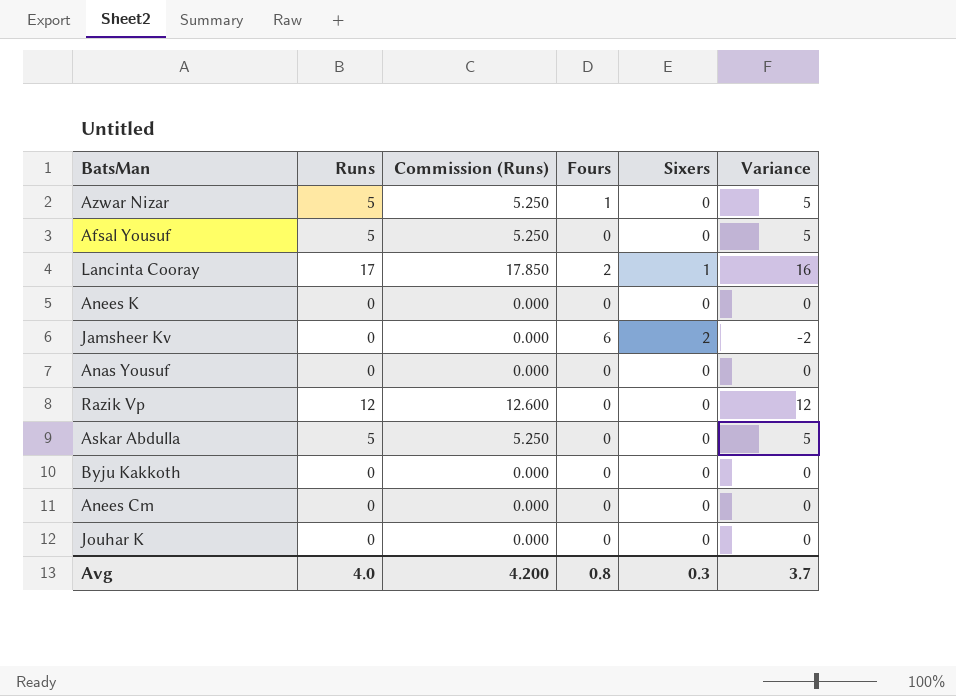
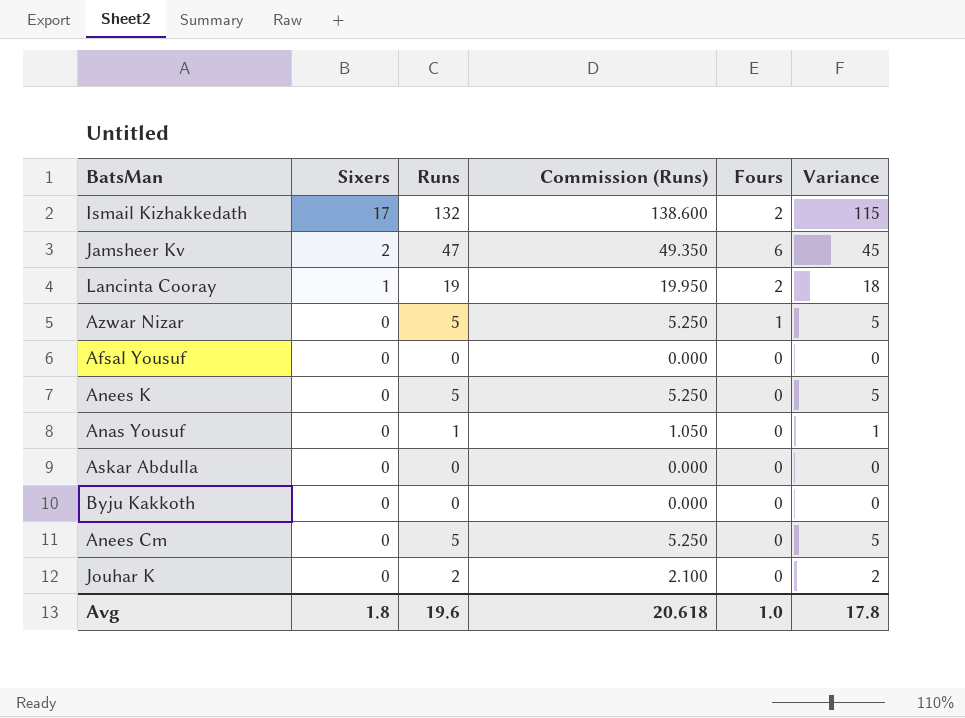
row order: none -> Sixers descending
column Sixers | position: 5 -> 2
row Razik Vp: 12 | 12.600 | 0 | 0 | 12 -> none
row Ismail Kizhakkedath: none -> 17 | 132 | 138.600 | 2 | 115
Jamsheer Kv | Runs: 0 -> 47
Jamsheer Kv | Commission (Runs): 0.000 -> 49.350
Jamsheer Kv | Variance: -2 -> 45
Lancinta Cooray | Runs: 17 -> 19
Lancinta Cooray | Commission (Runs): 17.850 -> 19.950
Lancinta Cooray | Variance: 16 -> 18
Afsal Yousuf | Runs: 5 -> 0
Afsal Yousuf | Commission (Runs): 5.250 -> 0.000
Afsal Yousuf | Variance: 5 -> 0
Anees K | Runs: 0 -> 5
Anees K | Commission (Runs): 0.000 -> 5.250
Anees K | Variance: 0 -> 5
Anas Yousuf | Runs: 0 -> 1
Anas Yousuf | Commission (Runs): 0.000 -> 1.050
Anas Yousuf | Variance: 0 -> 1
Askar Abdulla | Runs: 5 -> 0
Askar Abdulla | Commission (Runs): 5.250 -> 0.000
Askar Abdulla | Variance: 5 -> 0
Anees Cm | Runs: 0 -> 5
Anees Cm | Commission (Runs): 0.000 -> 5.250
Anees Cm | Variance: 0 -> 5
Jouhar K | Runs: 0 -> 2
Jouhar K | Commission (Runs): 0.000 -> 2.100
Jouhar K | Variance: 0 -> 2
Avg | Sixers: 0.3 -> 1.8
Avg | Runs: 4.0 -> 19.6
Avg | Commission (Runs): 4.200 -> 20.618
Avg | Fours: 0.8 -> 1.0
Avg | Variance: 3.7 -> 17.8

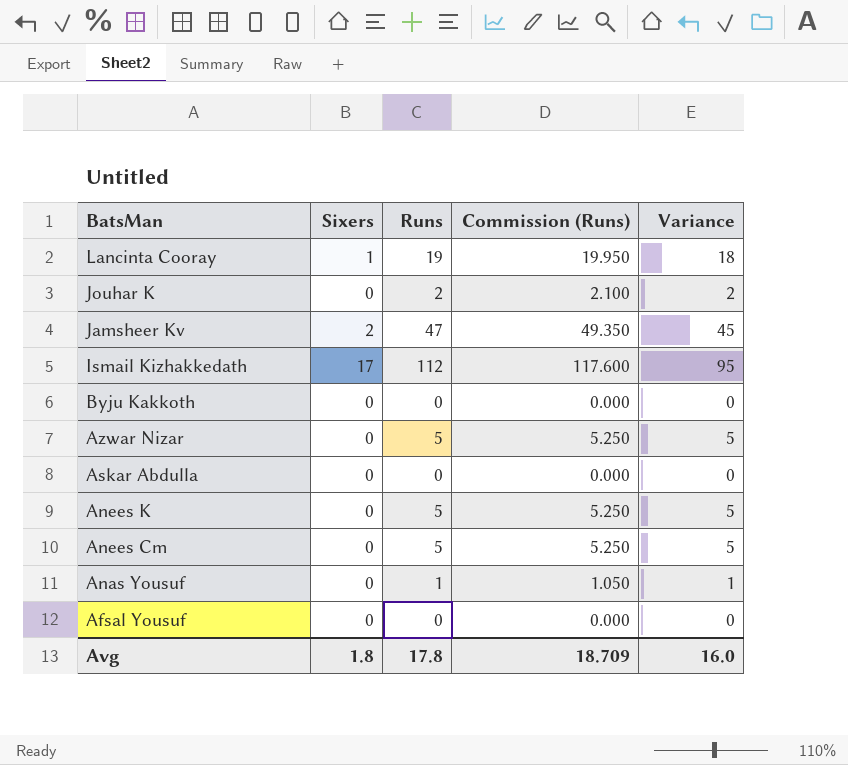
row order: Sixers descending -> BatsMan descending
column Fours | position: 5 -> none
Ismail Kizhakkedath | Runs: 132 -> 112
Ismail Kizhakkedath | Commission (Runs): 138.600 -> 117.600
Ismail Kizhakkedath | Variance: 115 -> 95
Avg | Runs: 19.6 -> 17.8
Avg | Commission (Runs): 20.618 -> 18.709
Avg | Variance: 17.8 -> 16.0

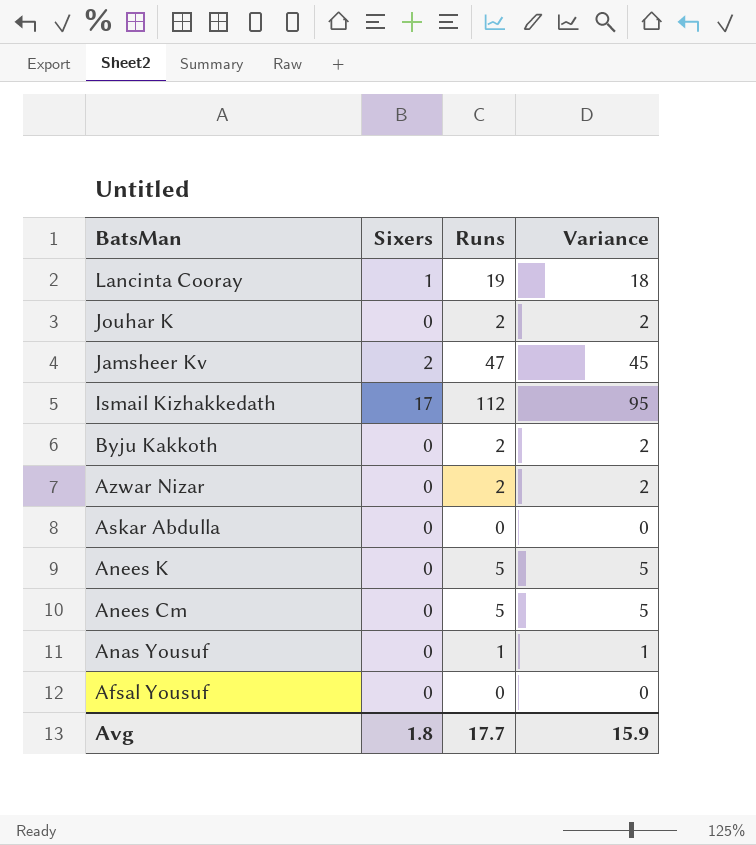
column Commission (Runs) | formula: [Runs] * 1.05 -> none
Byju Kakkoth | Runs: 0 -> 2
Byju Kakkoth | Variance: 0 -> 2
Azwar Nizar | Runs: 5 -> 2
Azwar Nizar | Variance: 5 -> 2
Avg | Runs: 17.8 -> 17.7
Avg | Variance: 16.0 -> 15.9

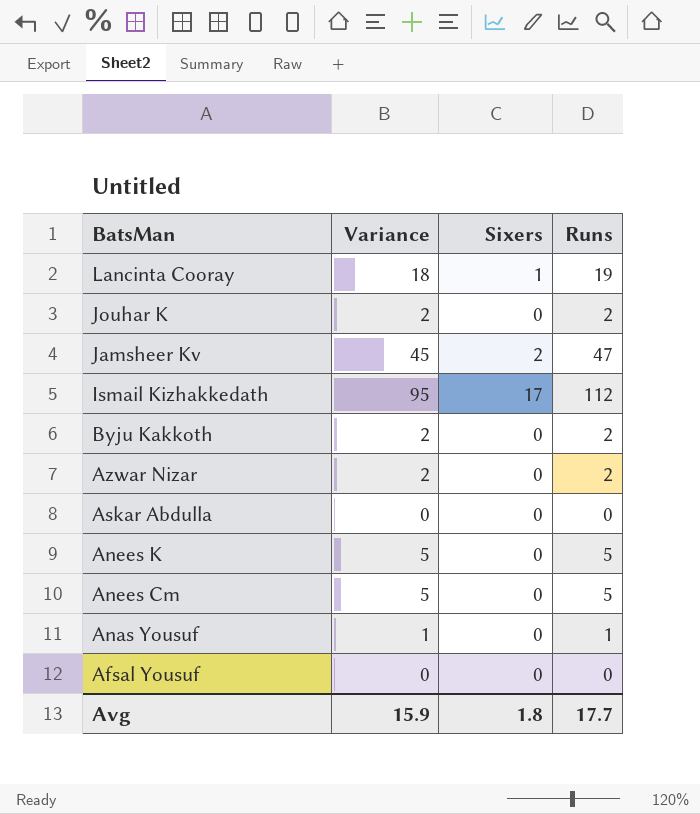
column Variance | position: 4 -> 2

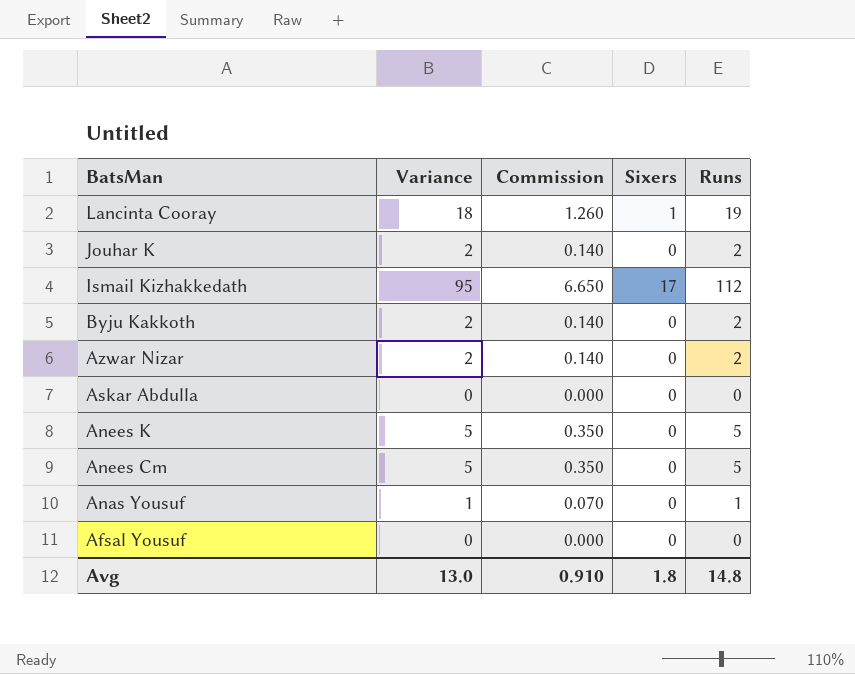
column Commission | formula: none -> [Variance] * 0.07
row Jamsheer Kv: 45 | 2 | 47 -> none
Avg | Variance: 15.9 -> 13.0
Avg | Runs: 17.7 -> 14.8

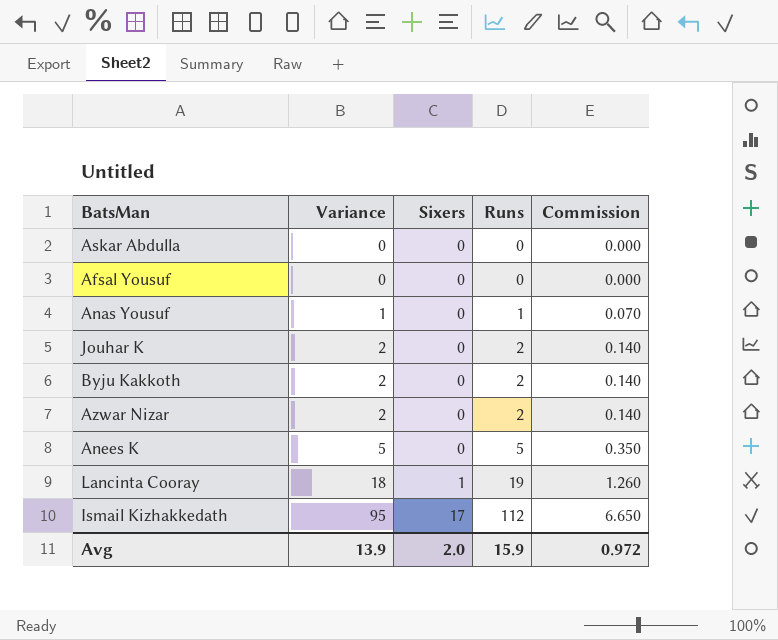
row order: BatsMan descending -> Variance ascending
column Commission | position: 3 -> 5
row Anees Cm: 5 | 0.350 | 0 | 5 -> none
Avg | Variance: 13.0 -> 13.9
Avg | Sixers: 1.8 -> 2.0
Avg | Runs: 14.8 -> 15.9
Avg | Commission: 0.910 -> 0.972

